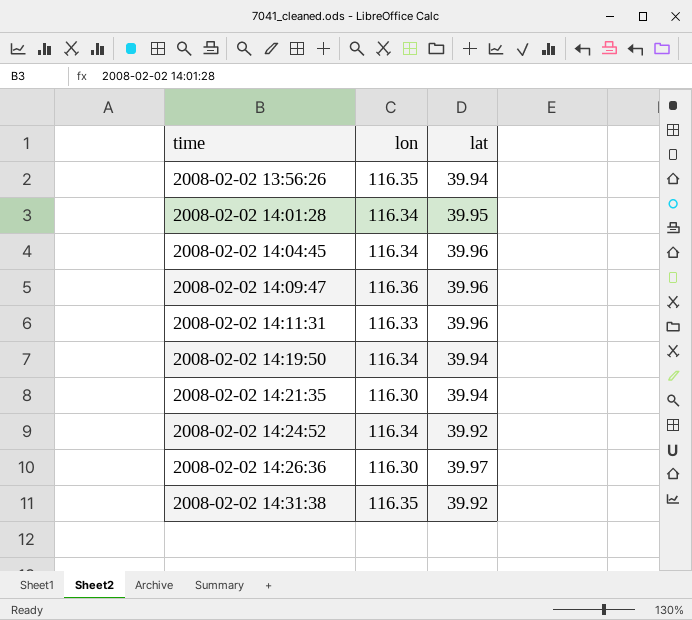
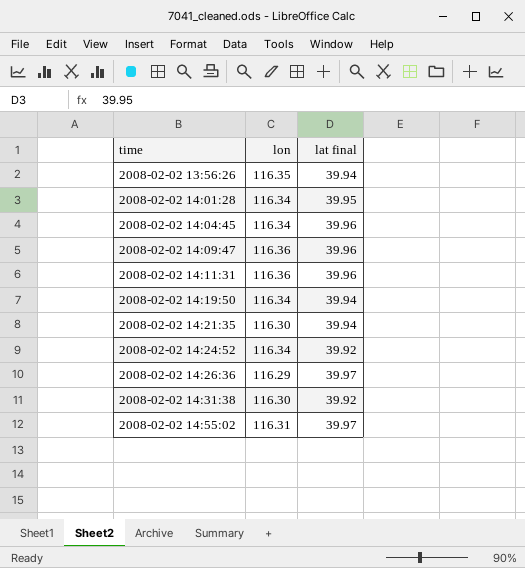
column name: lat -> lat final
2008-02-02 14:11:31 | lon: 116.33 -> 116.36
2008-02-02 14:26:36 | lon: 116.30 -> 116.29
2008-02-02 14:31:38 | lon: 116.35 -> 116.30
row 2008-02-02 14:55:02: none -> 116.31 | 39.97

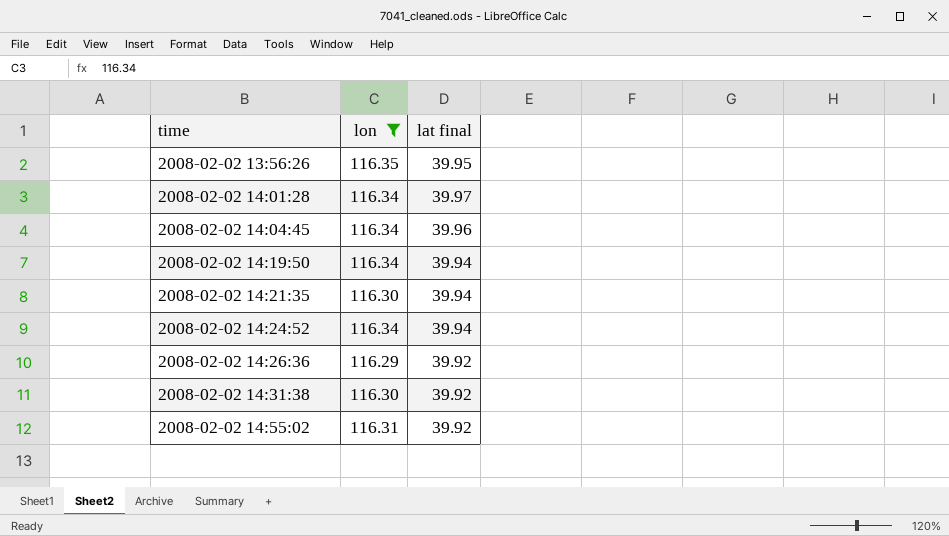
filter: none -> lon != 116.36
2008-02-02 13:56:26 | lat final: 39.94 -> 39.95
2008-02-02 14:01:28 | lat final: 39.95 -> 39.97
2008-02-02 14:24:52 | lat final: 39.92 -> 39.94
2008-02-02 14:26:36 | lat final: 39.97 -> 39.92
2008-02-02 14:55:02 | lat final: 39.97 -> 39.92

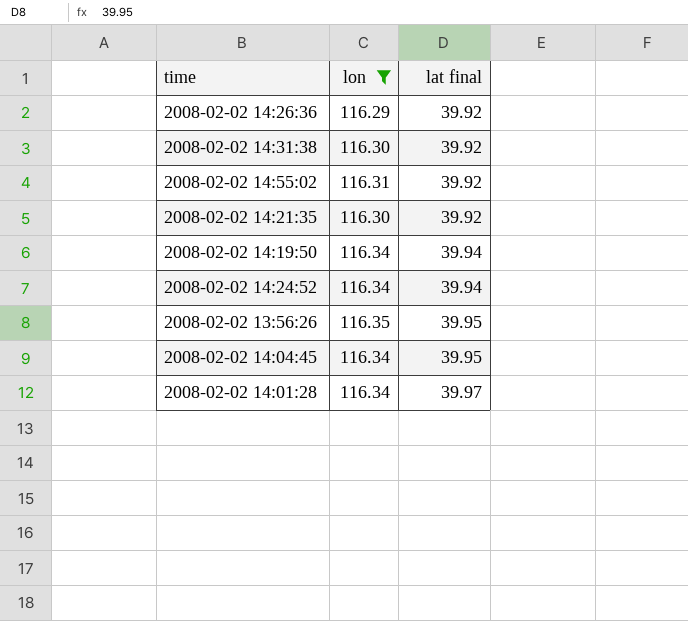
row order: time ascending -> lat final ascending
2008-02-02 14:21:35 | lat final: 39.94 -> 39.92
2008-02-02 14:04:45 | lat final: 39.96 -> 39.95

